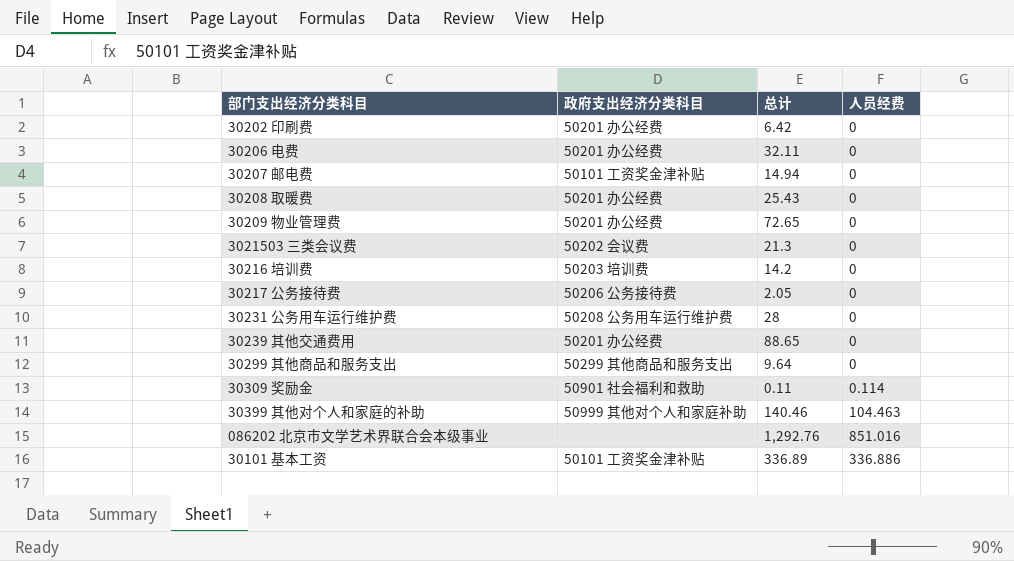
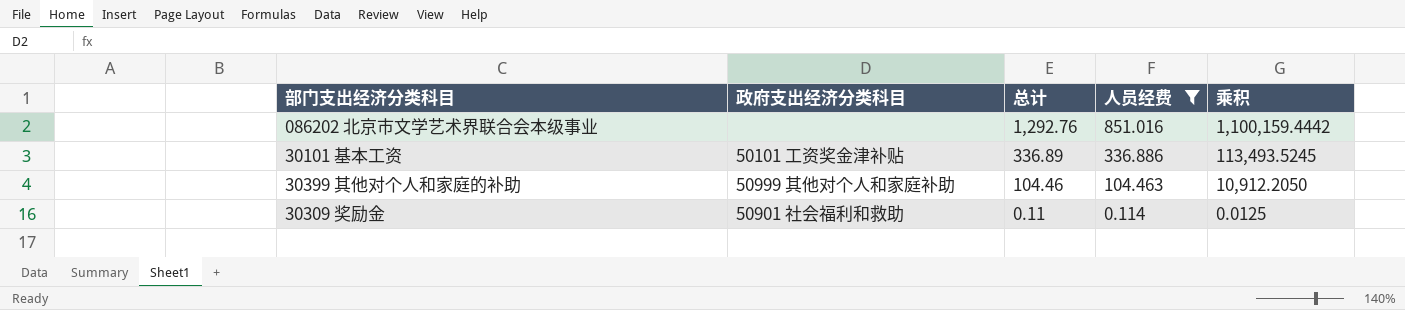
filter: none -> 人员经费 != 0
row order: none -> 总计 descending
column 乘积 | formula: none -> [总计] * [人员经费]
30399 其他对个人和家庭的补助 | 总计: 140.46 -> 104.46

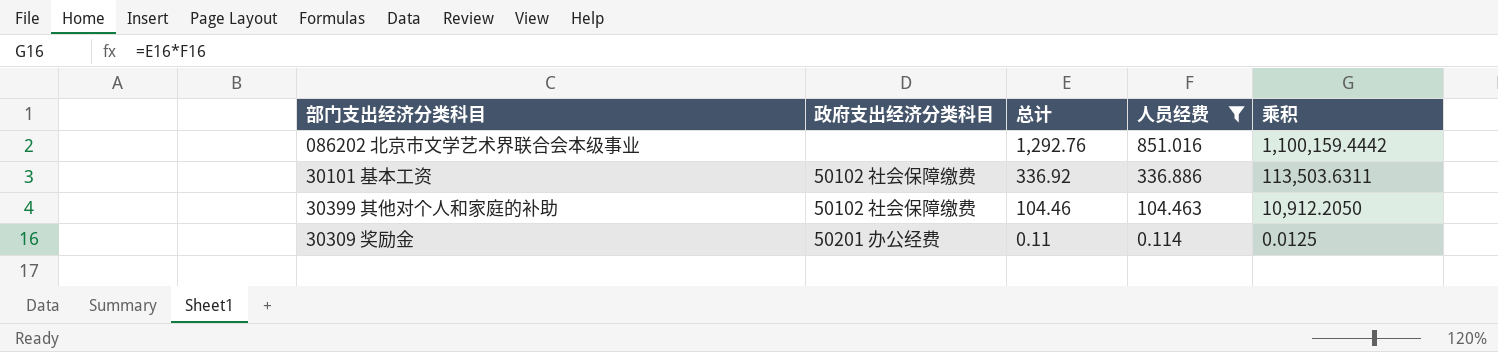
30101 基本工资 | 政府支出经济分类科目: 50101 工资奖金津补贴 -> 50102 社会保障缴费
30101 基本工资 | 总计: 336.89 -> 336.92
30101 基本工资 | 乘积: 113,493.5245 -> 113,503.6311
30399 其他对个人和家庭的补助 | 政府支出经济分类科目: 50999 其他对个人和家庭补助 -> 50102 社会保障缴费
30309 奖励金 | 政府支出经济分类科目: 50901 社会福利和救助 -> 50201 办公经费

